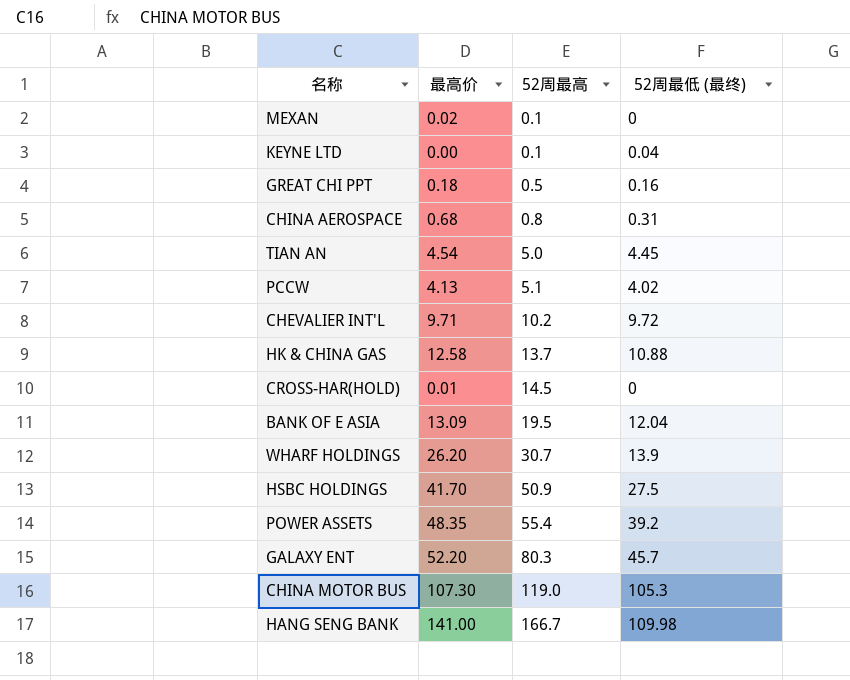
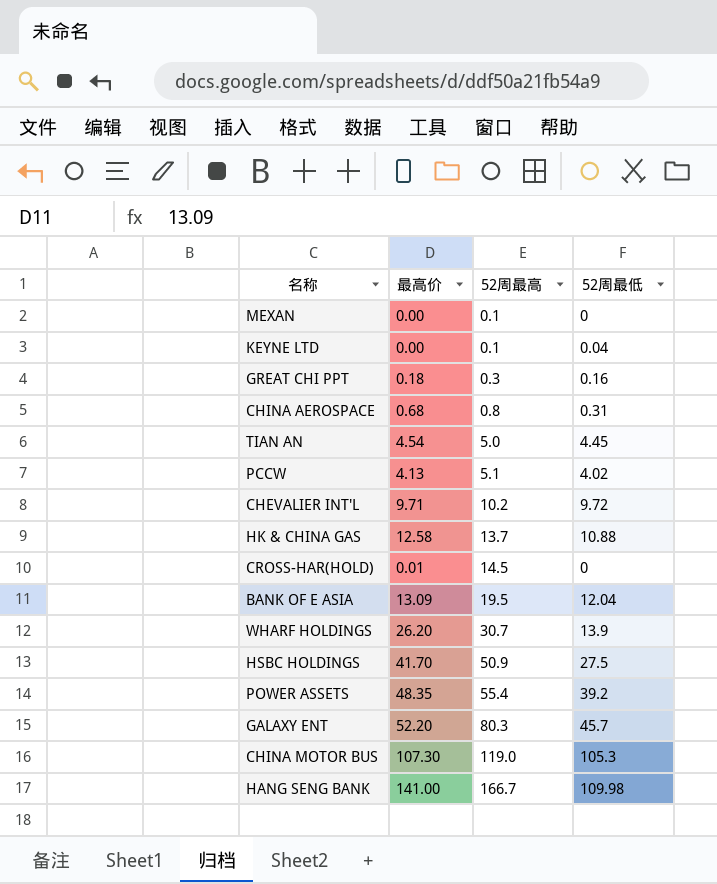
column name: 52周最低 (最终) -> 52周最低
MEXAN | 最高价: 0.02 -> 0.00
GREAT CHI PPT | 52周最高: 0.5 -> 0.3

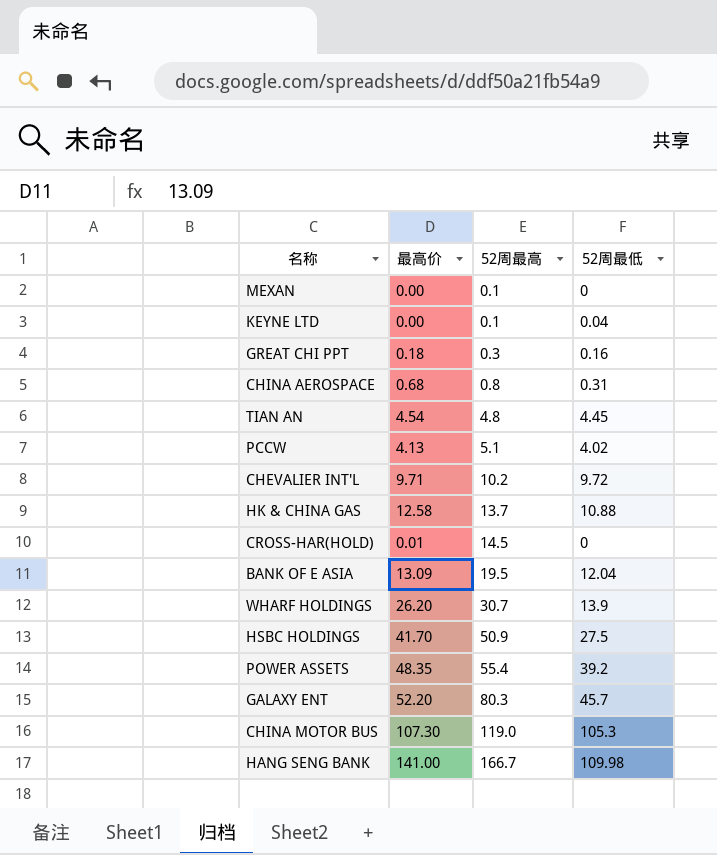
TIAN AN | 52周最高: 5.0 -> 4.8

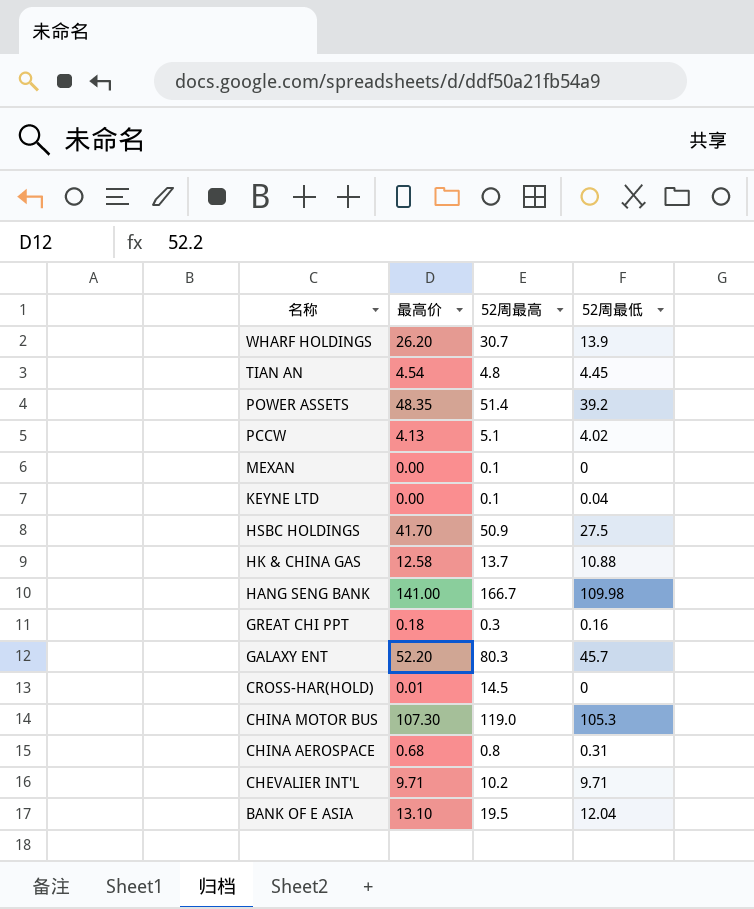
row order: 52周最高 ascending -> 名称 descending
POWER ASSETS | 52周最高: 55.4 -> 51.4
CHEVALIER INT'L | 52周最低: 9.72 -> 9.71
BANK OF E ASIA | 最高价: 13.09 -> 13.10

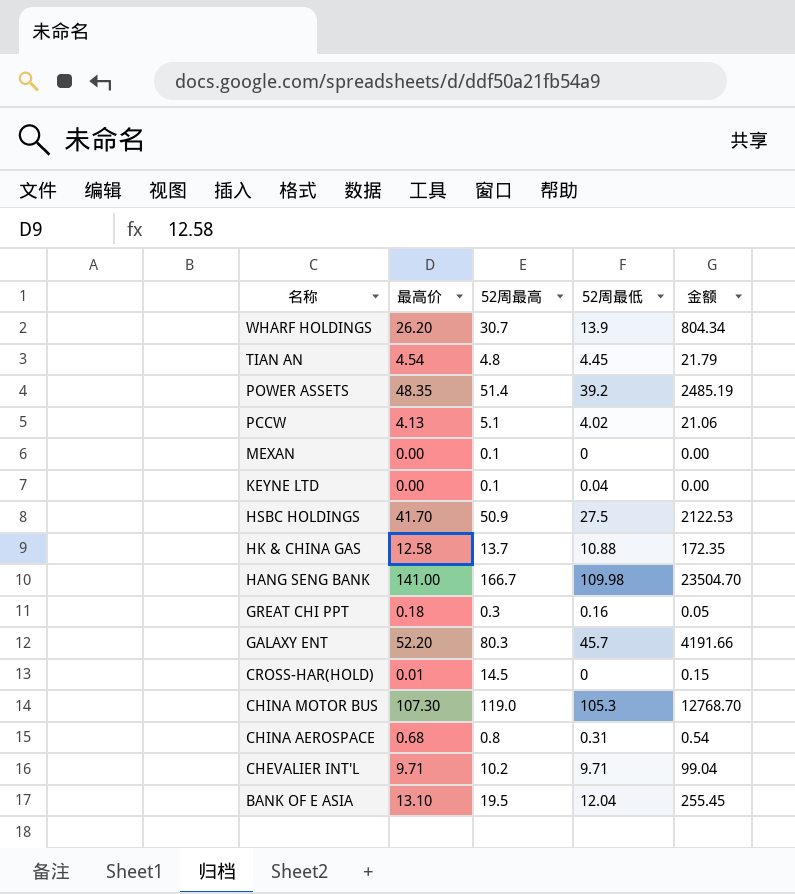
column 金额 | formula: none -> [最高价] * [52周最高]

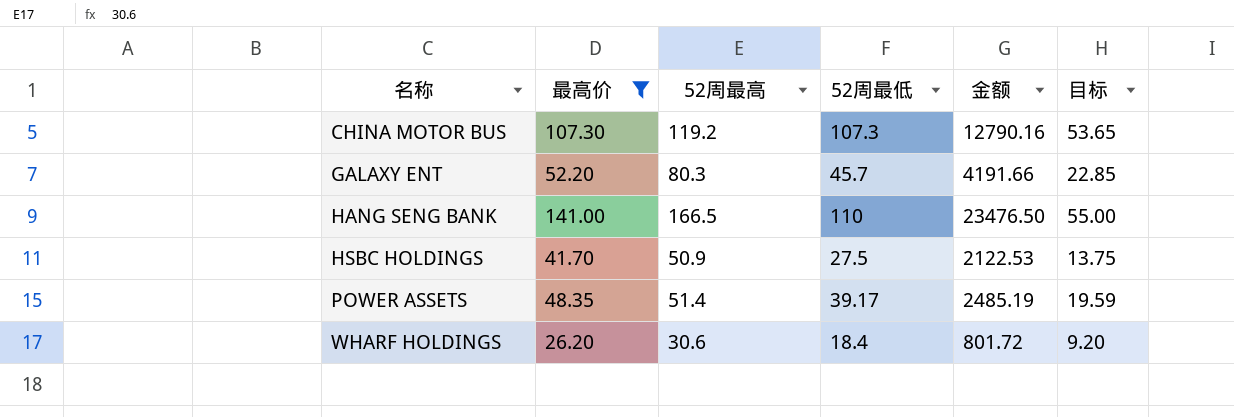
filter: none -> 最高价 >= 26.20
row order: 名称 descending -> 名称 ascending
column 目标 | formula: none -> [52周最低] * 0.5
CHINA MOTOR BUS | 52周最高: 119.0 -> 119.2
CHINA MOTOR BUS | 52周最低: 105.3 -> 107.3
CHINA MOTOR BUS | 金额: 12768.70 -> 12790.16
HANG SENG BANK | 52周最高: 166.7 -> 166.5
HANG SENG BANK | 52周最低: 109.98 -> 110
HANG SENG BANK | 金额: 23504.70 -> 23476.50
POWER ASSETS | 52周最低: 39.2 -> 39.17
WHARF HOLDINGS | 52周最高: 30.7 -> 30.6
WHARF HOLDINGS | 52周最低: 13.9 -> 18.4
WHARF HOLDINGS | 金额: 804.34 -> 801.72

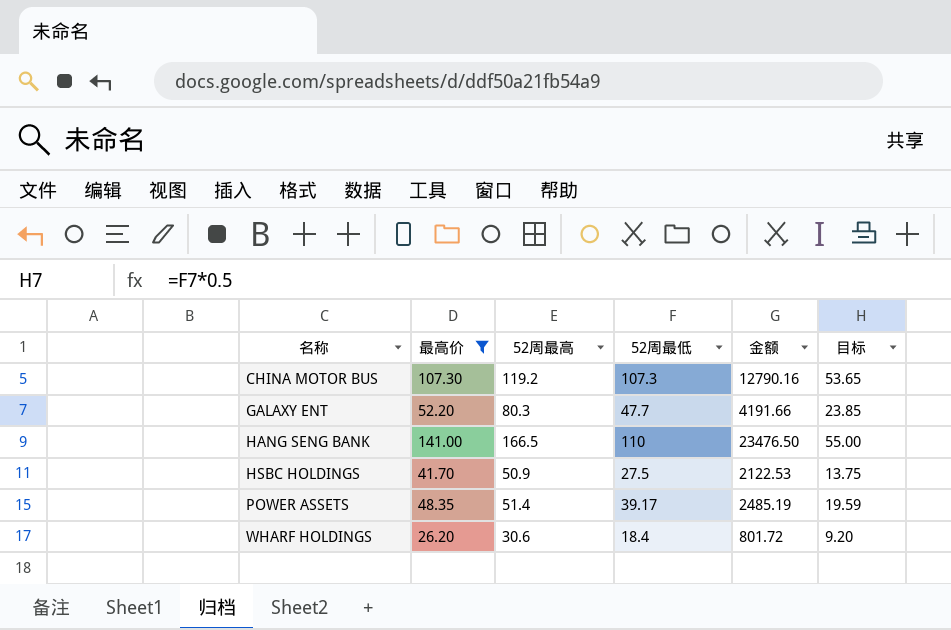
GALAXY ENT | 52周最低: 45.7 -> 47.7
GALAXY ENT | 目标: 22.85 -> 23.85

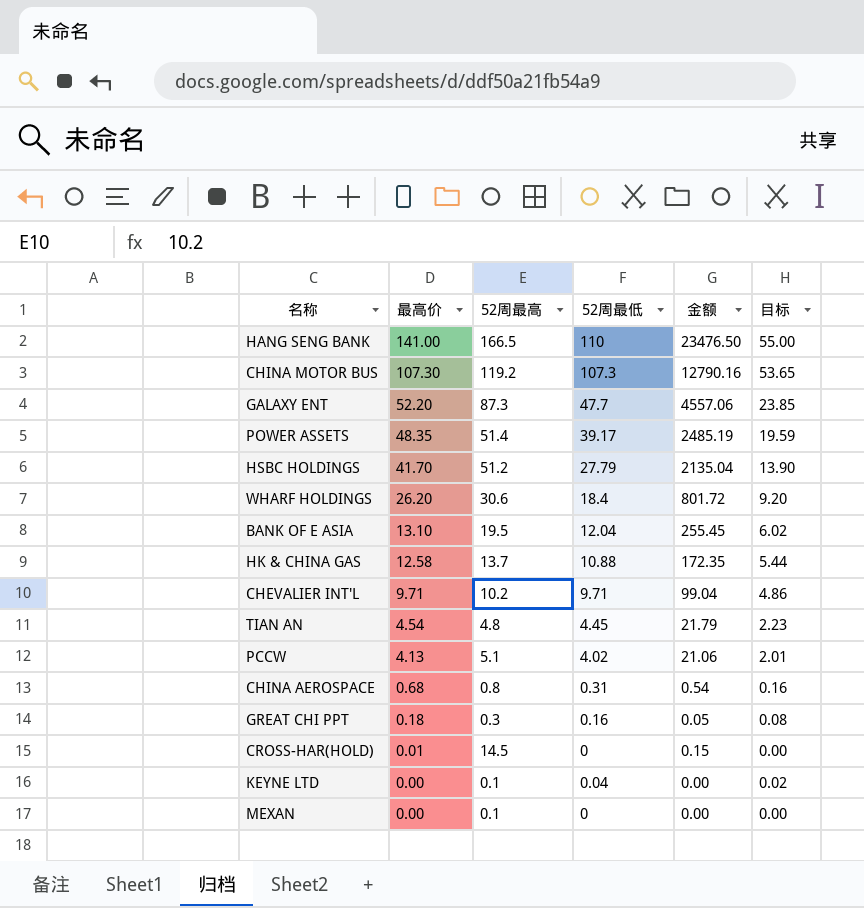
filter: 最高价 >= 26.20 -> none
row order: 名称 ascending -> 最高价 descending
GALAXY ENT | 52周最高: 80.3 -> 87.3
GALAXY ENT | 金额: 4191.66 -> 4557.06
HSBC HOLDINGS | 52周最高: 50.9 -> 51.2
HSBC HOLDINGS | 52周最低: 27.5 -> 27.79
HSBC HOLDINGS | 金额: 2122.53 -> 2135.04
HSBC HOLDINGS | 目标: 13.75 -> 13.90

